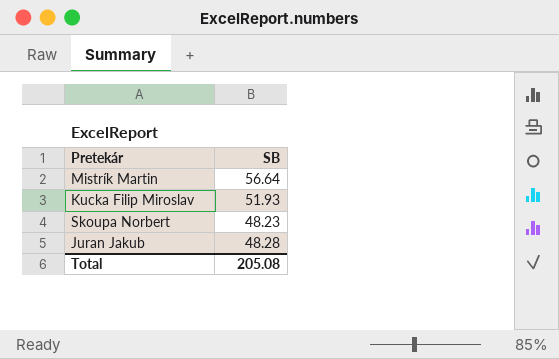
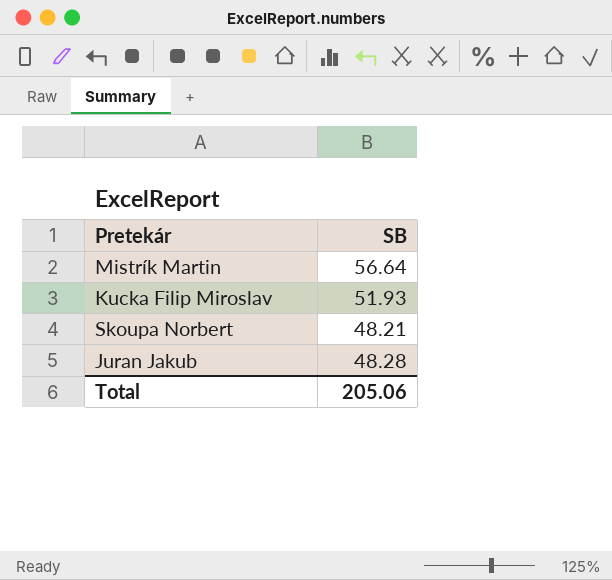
Skoupa Norbert | SB: 48.23 -> 48.21
Total | SB: 205.08 -> 205.06

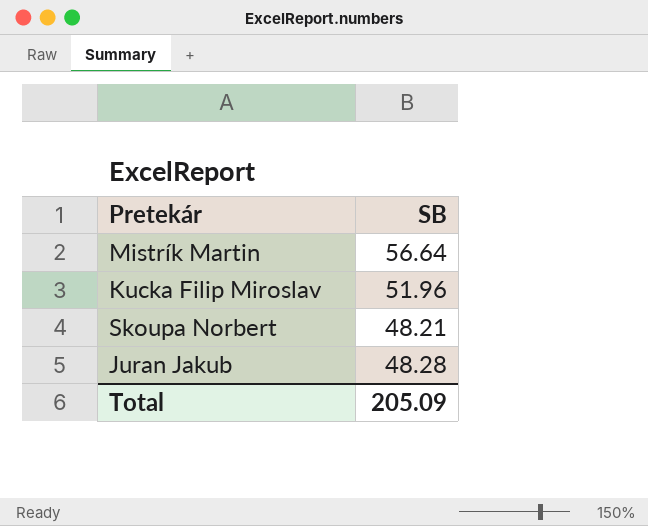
Kucka Filip Miroslav | SB: 51.93 -> 51.96
Total | SB: 205.06 -> 205.09

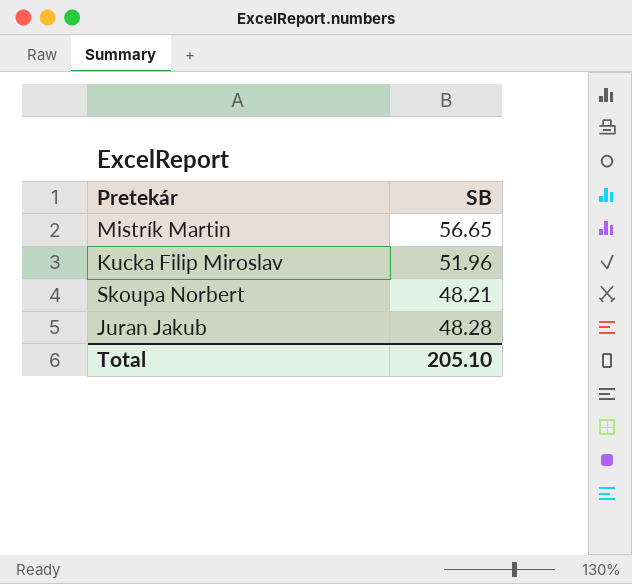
Mistrík Martin | SB: 56.64 -> 56.65
Total | SB: 205.09 -> 205.10

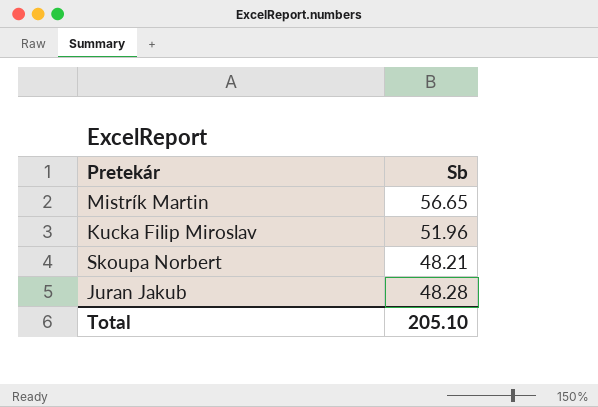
column name: SB -> Sb

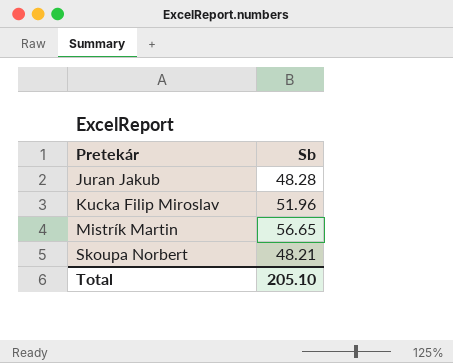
row order: none -> Pretekár ascending

